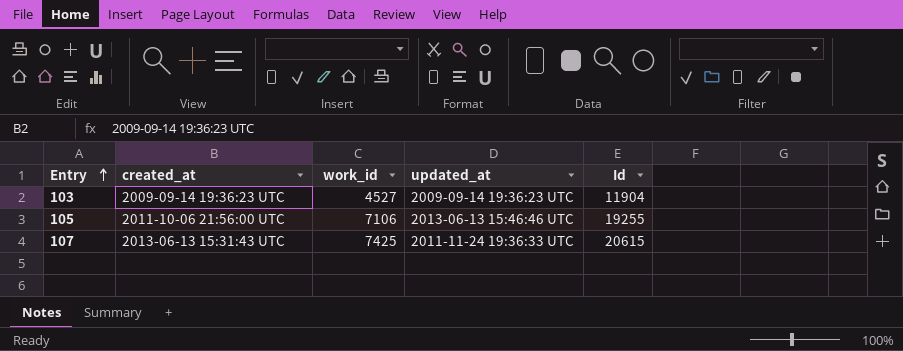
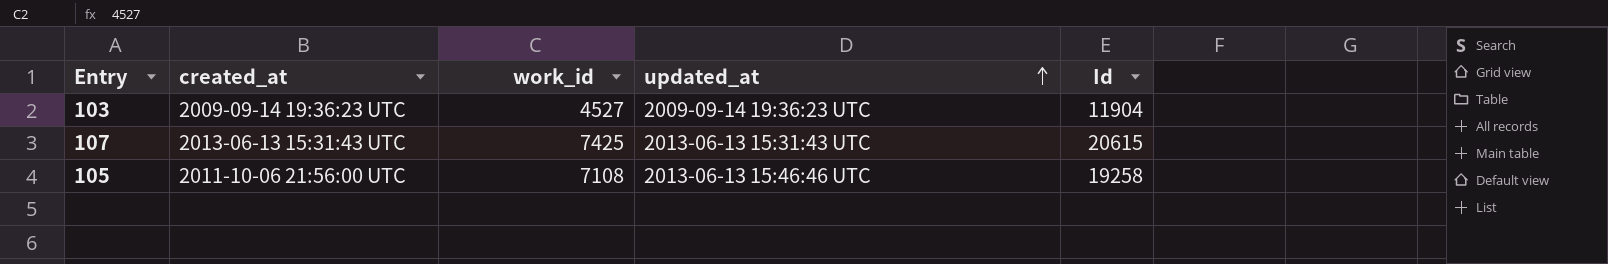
row order: Entry ascending -> updated_at ascending
107 | updated_at: 2011-11-24 19:36:33 UTC -> 2013-06-13 15:31:43 UTC
105 | work_id: 7106 -> 7108
105 | Id: 19255 -> 19258

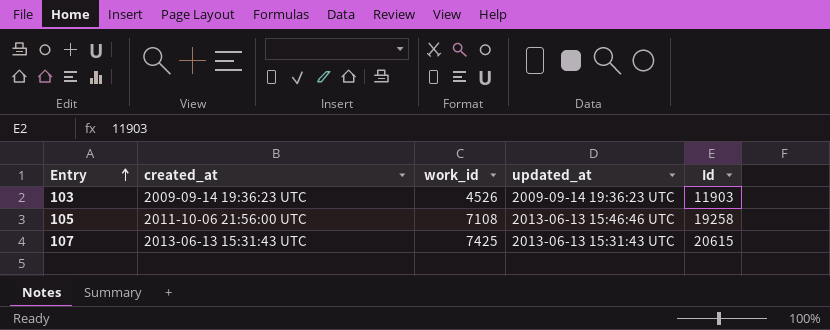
row order: updated_at ascending -> Entry ascending
103 | work_id: 4527 -> 4526
103 | Id: 11904 -> 11903

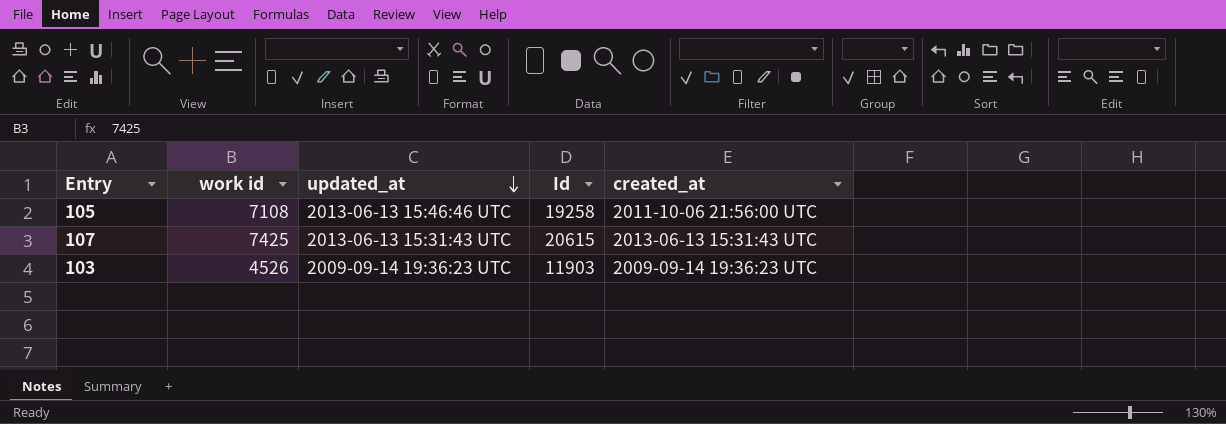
row order: Entry ascending -> updated_at descending
column name: work_id -> work id
column created_at | position: 2 -> 5

